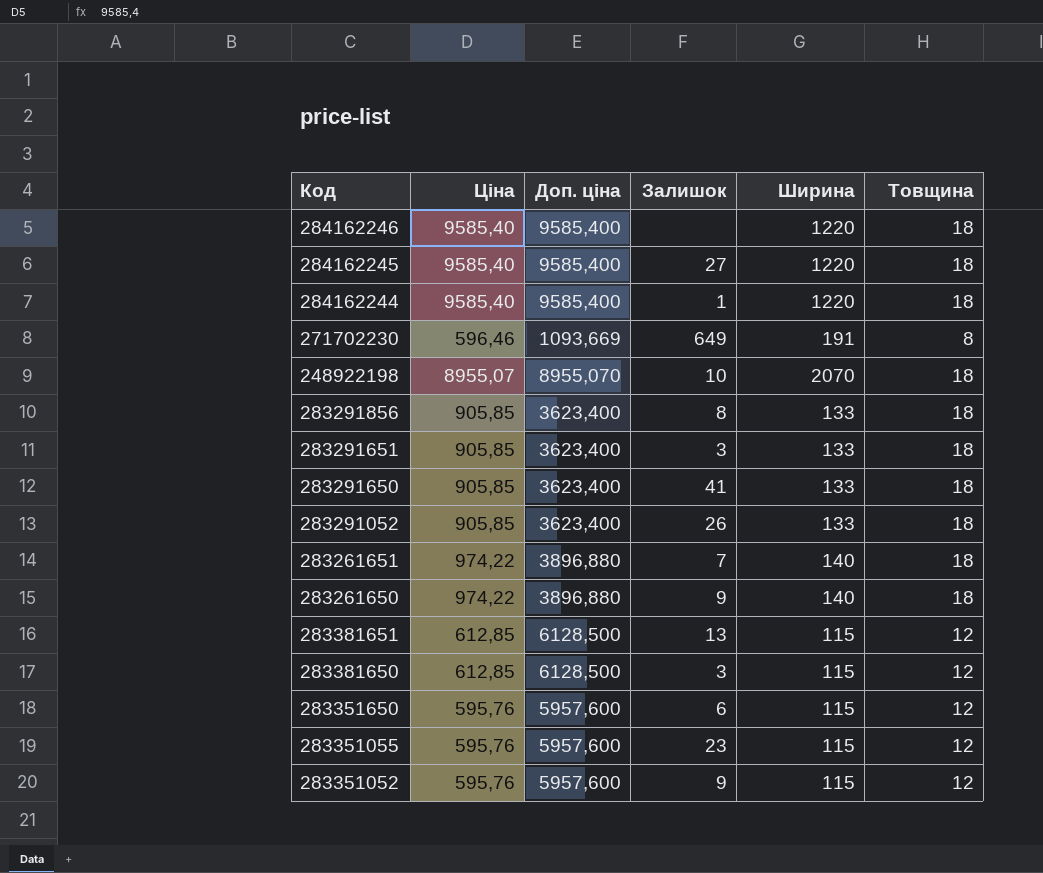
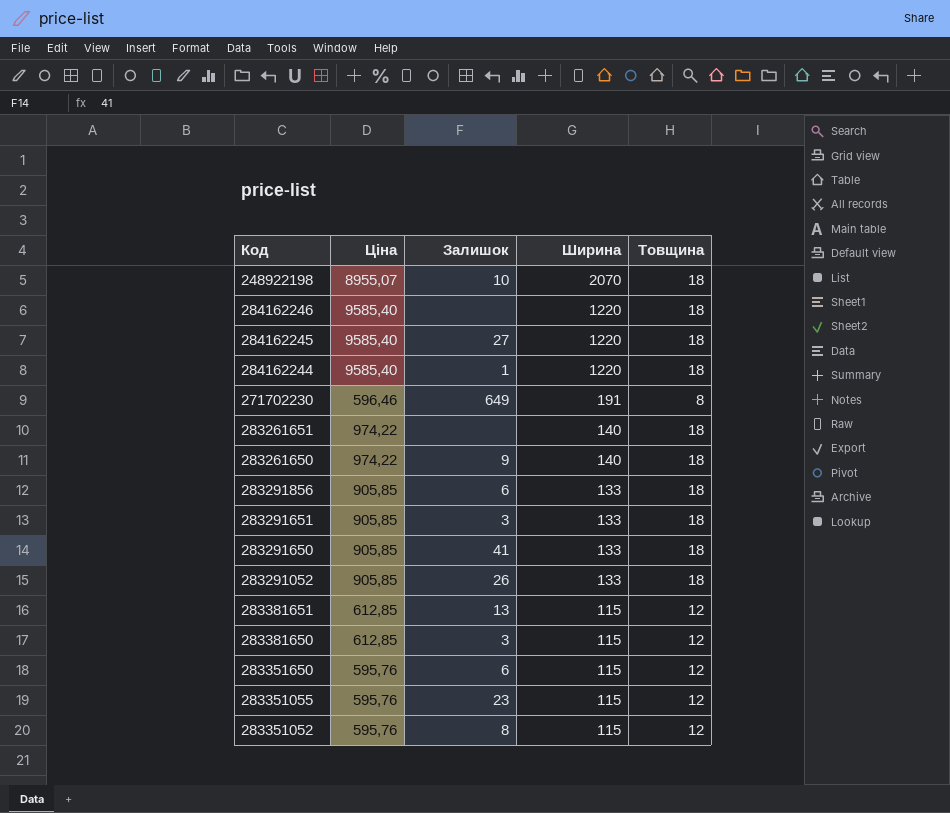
row order: none -> Ширина descending
column Доп. ціна | position: 3 -> none
283261651 | Залишок: 7 -> none
283291856 | Залишок: 8 -> 6
283351052 | Залишок: 9 -> 8

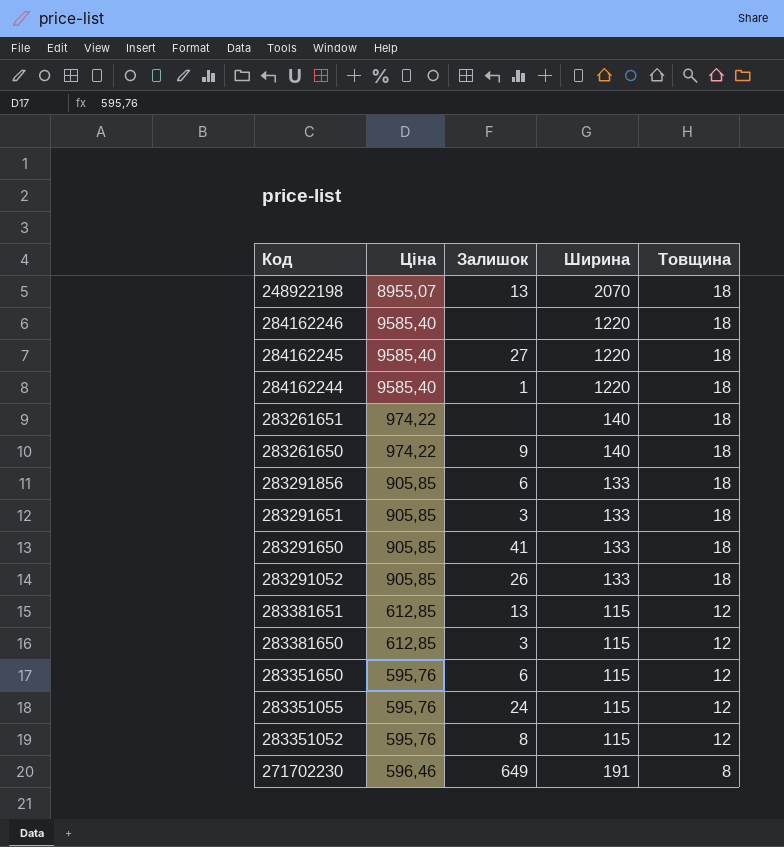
row order: Ширина descending -> Товщина descending
248922198 | Залишок: 10 -> 13
283351055 | Залишок: 23 -> 24

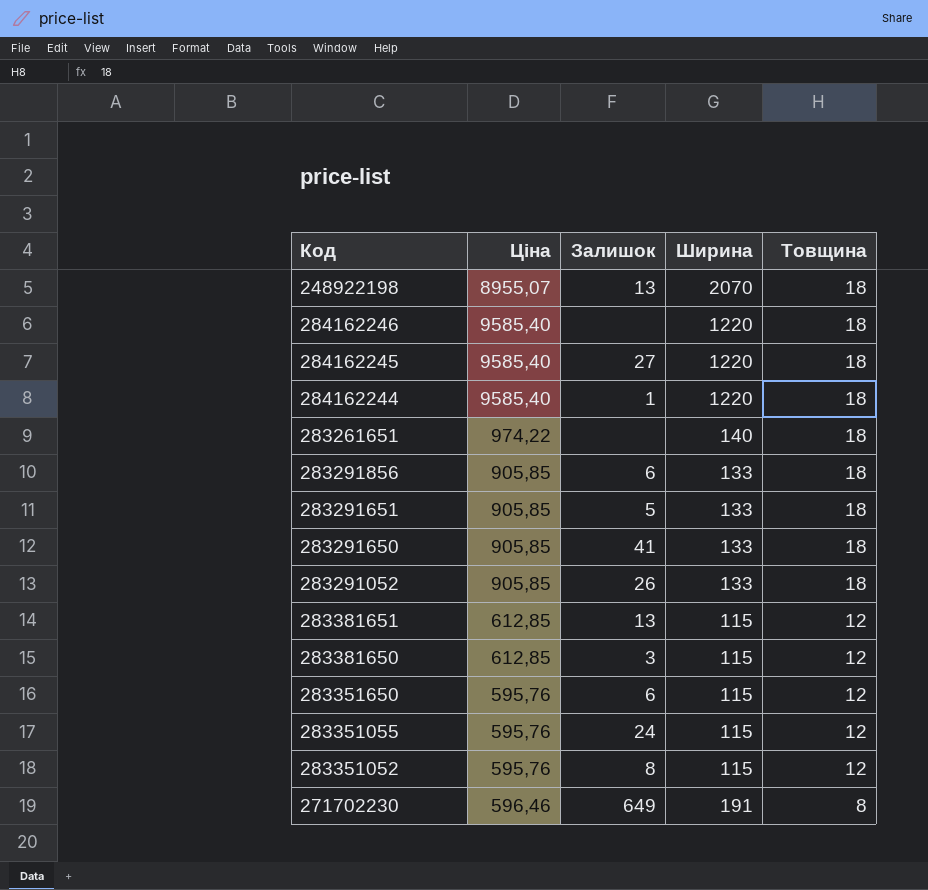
row 283261650: 974,22 | 9 | 140 | 18 -> none
283291651 | Залишок: 3 -> 5

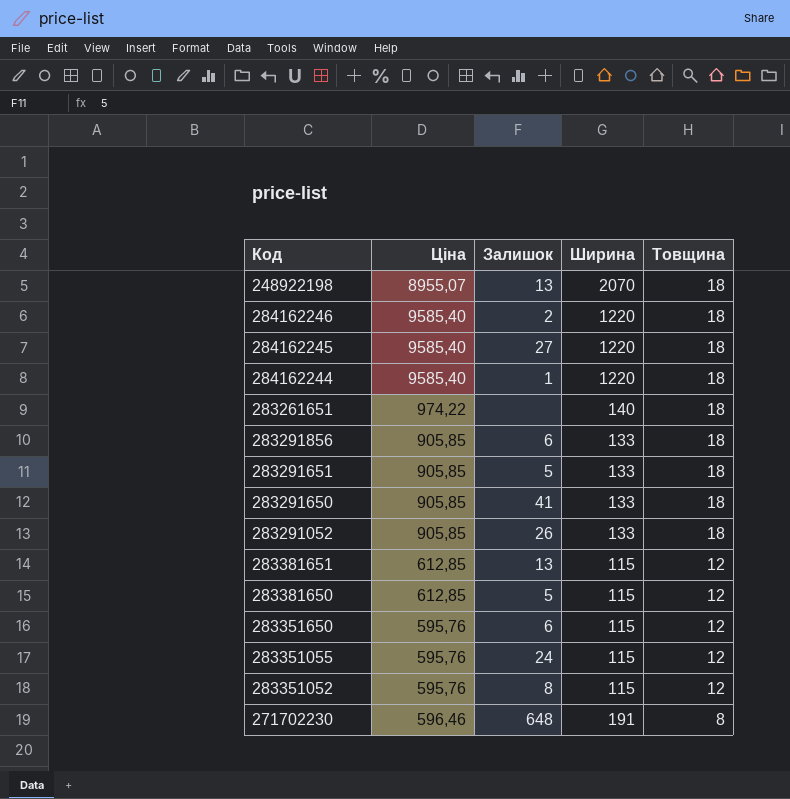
284162246 | Залишок: none -> 2
283381650 | Залишок: 3 -> 5
271702230 | Залишок: 649 -> 648

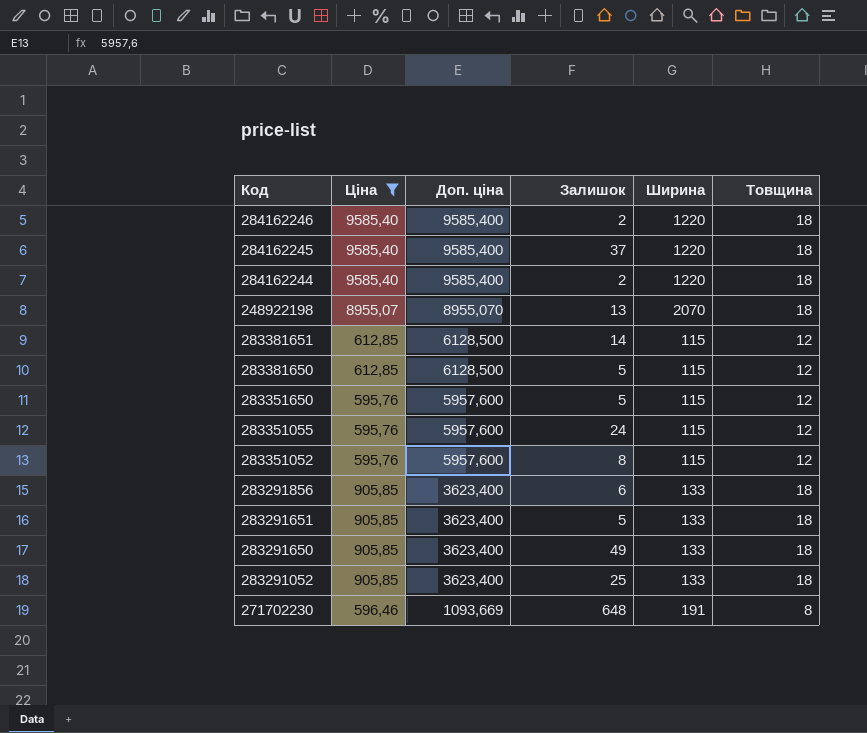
filter: none -> Ціна != 974,22
row order: Товщина descending -> Доп. ціна descending
column Доп. ціна | position: none -> 3
284162245 | Залишок: 27 -> 37
284162244 | Залишок: 1 -> 2
283381651 | Залишок: 13 -> 14
283351650 | Залишок: 6 -> 5
283291650 | Залишок: 41 -> 49
283291052 | Залишок: 26 -> 25

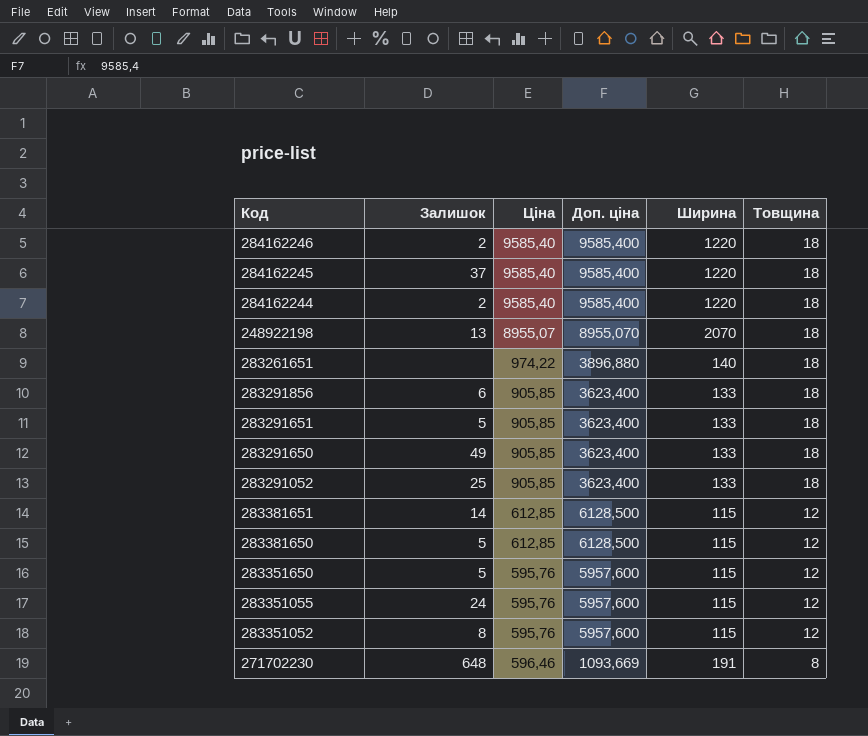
filter: Ціна != 974,22 -> none
row order: Доп. ціна descending -> Товщина descending
column Залишок | position: 4 -> 2

